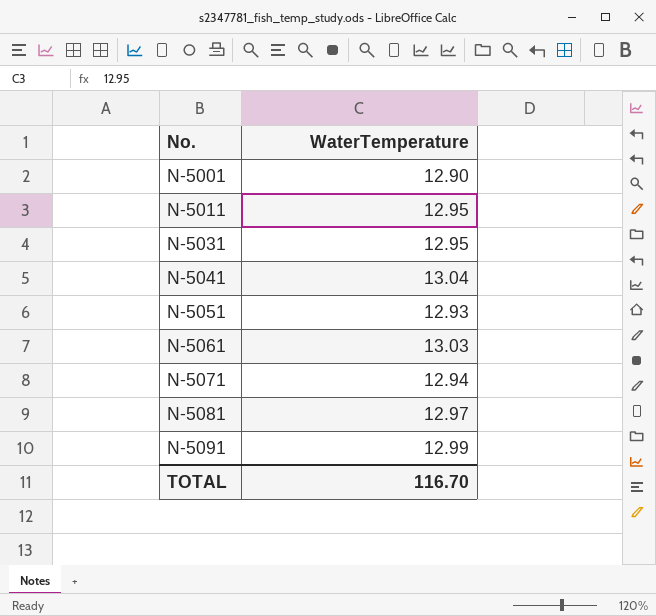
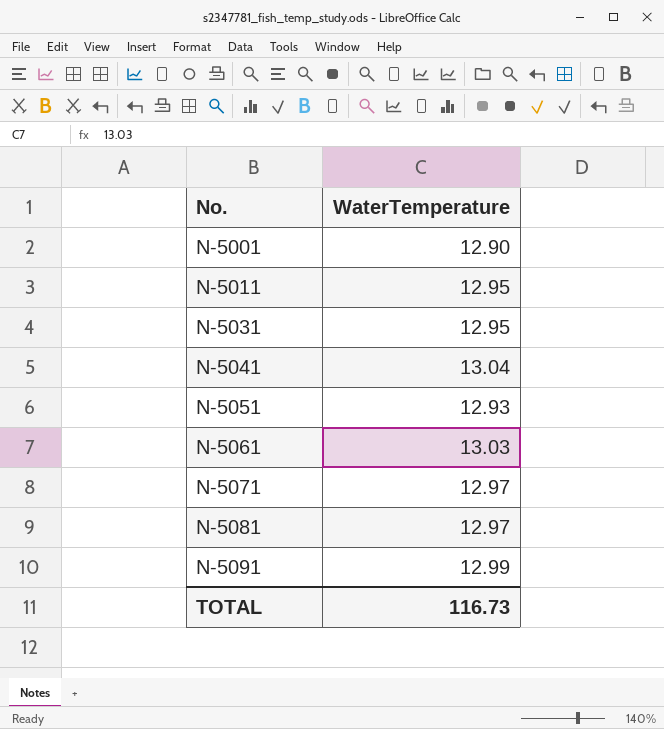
N-5071 | WaterTemperature: 12.94 -> 12.97
TOTAL | WaterTemperature: 116.70 -> 116.73

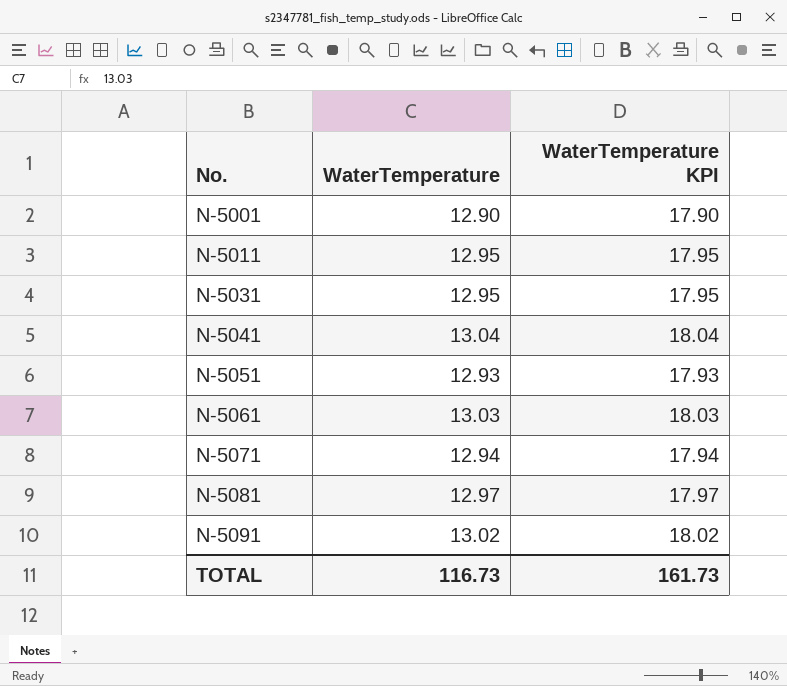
column WaterTemperature KPI | formula: none -> [WaterTemperature] + 5
N-5071 | WaterTemperature: 12.97 -> 12.94
N-5091 | WaterTemperature: 12.99 -> 13.02

